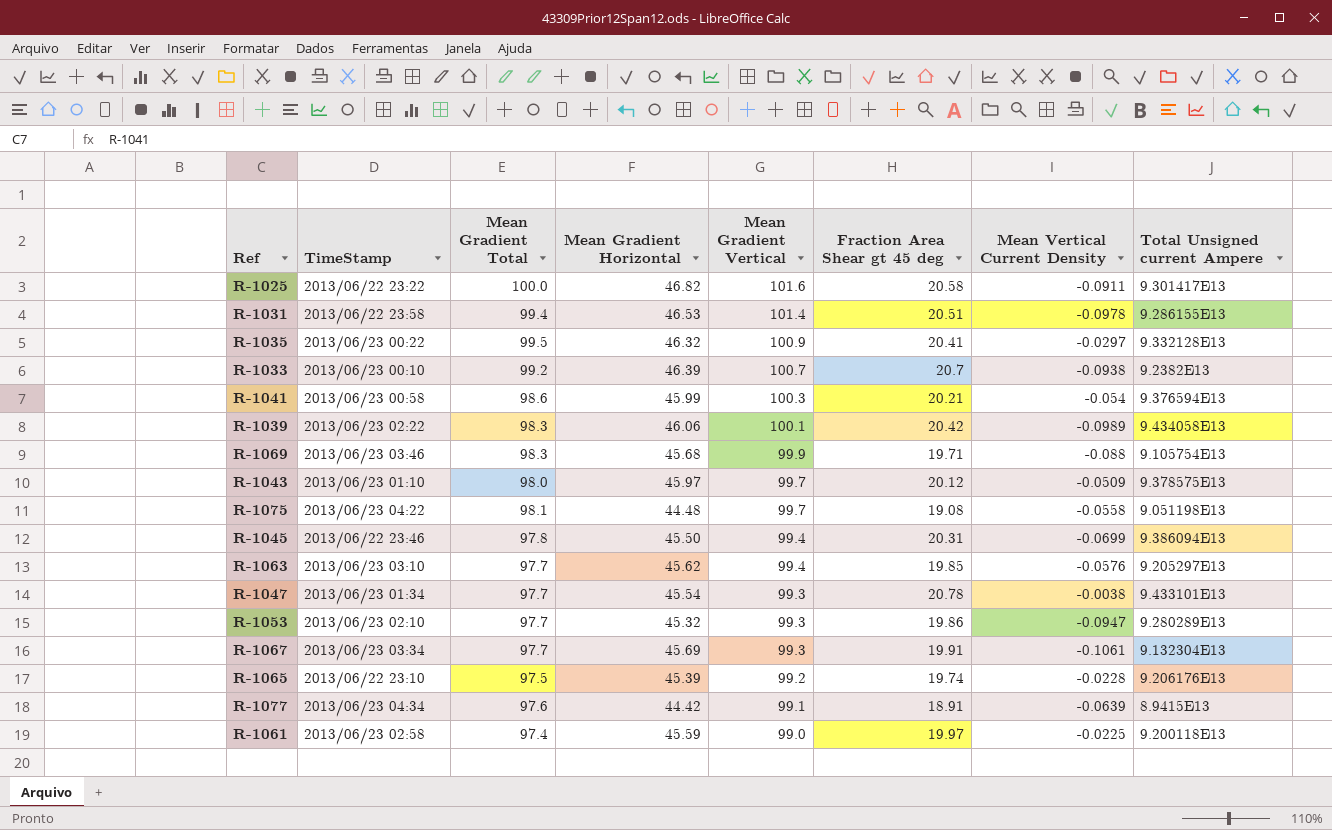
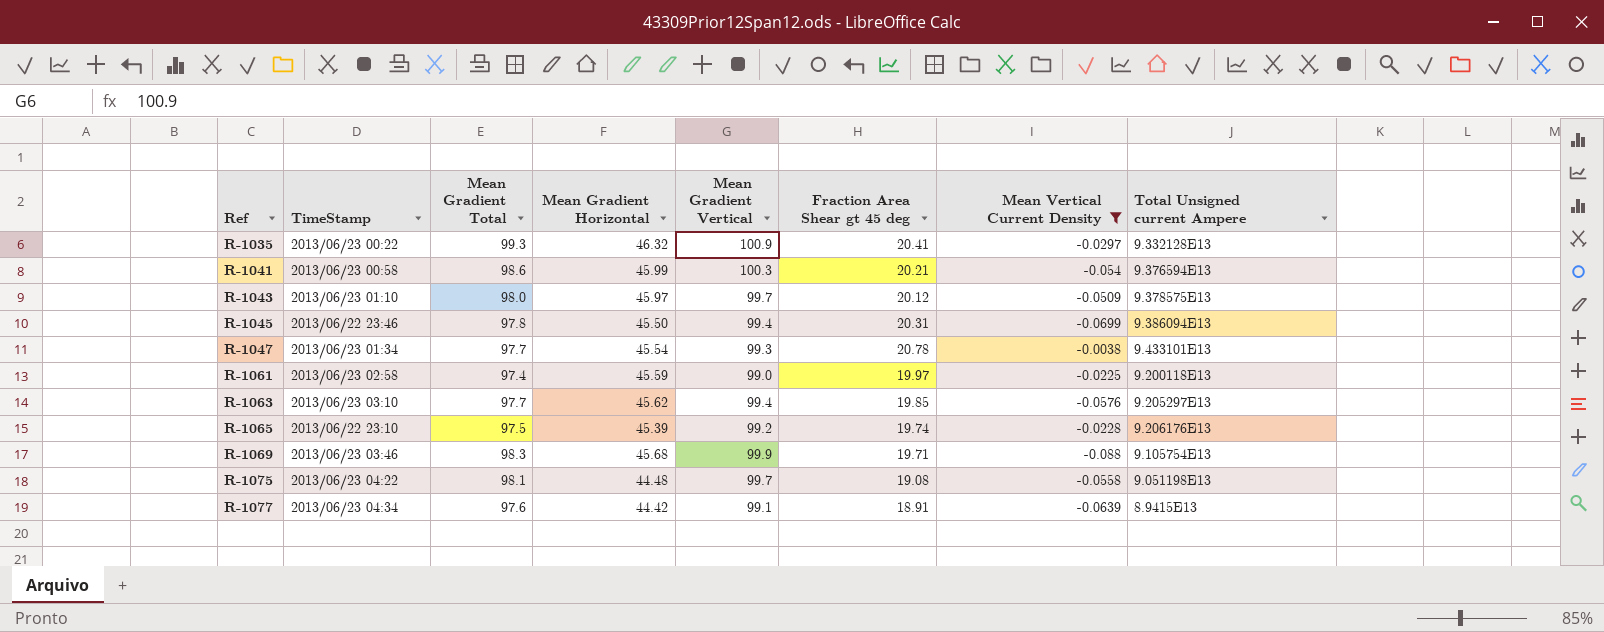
filter: none -> Mean Vertical Current Density >= -0.088
row order: Mean Gradient Vertical descending -> Ref ascending
R-1035 | Mean Gradient Total: 99.5 -> 99.3

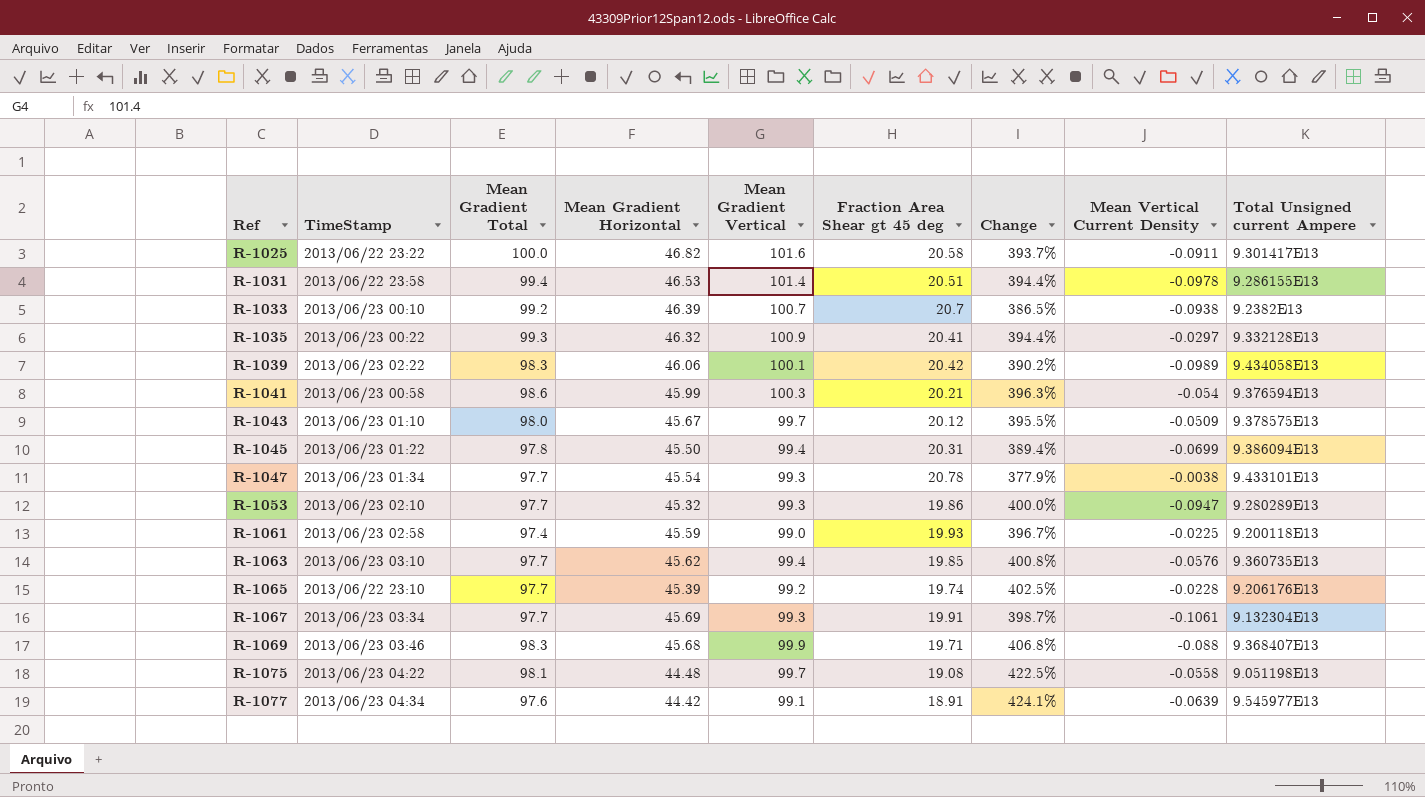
filter: Mean Vertical Current Density >= -0.088 -> none
column Change | formula: none -> ([Mean Gradient Vertical] - [Fraction Area Shear gt 45 deg]) / [Fraction Area Shear gt 45 deg]
R-1043 | Mean Gradient Horizontal: 45.97 -> 45.67
R-1045 | TimeStamp: 2013/06/22 23:46 -> 2013/06/23 01:22
R-1061 | Fraction Area Shear gt 45 deg: 19.97 -> 19.93
R-1063 | Total Unsigned current Ampere: 9.205297E13 -> 9.360735E13
R-1065 | Mean Gradient Total: 97.5 -> 97.7
R-1069 | Total Unsigned current Ampere: 9.105754E13 -> 9.368407E13
R-1077 | Total Unsigned current Ampere: 8.9415E13 -> 9.545977E13

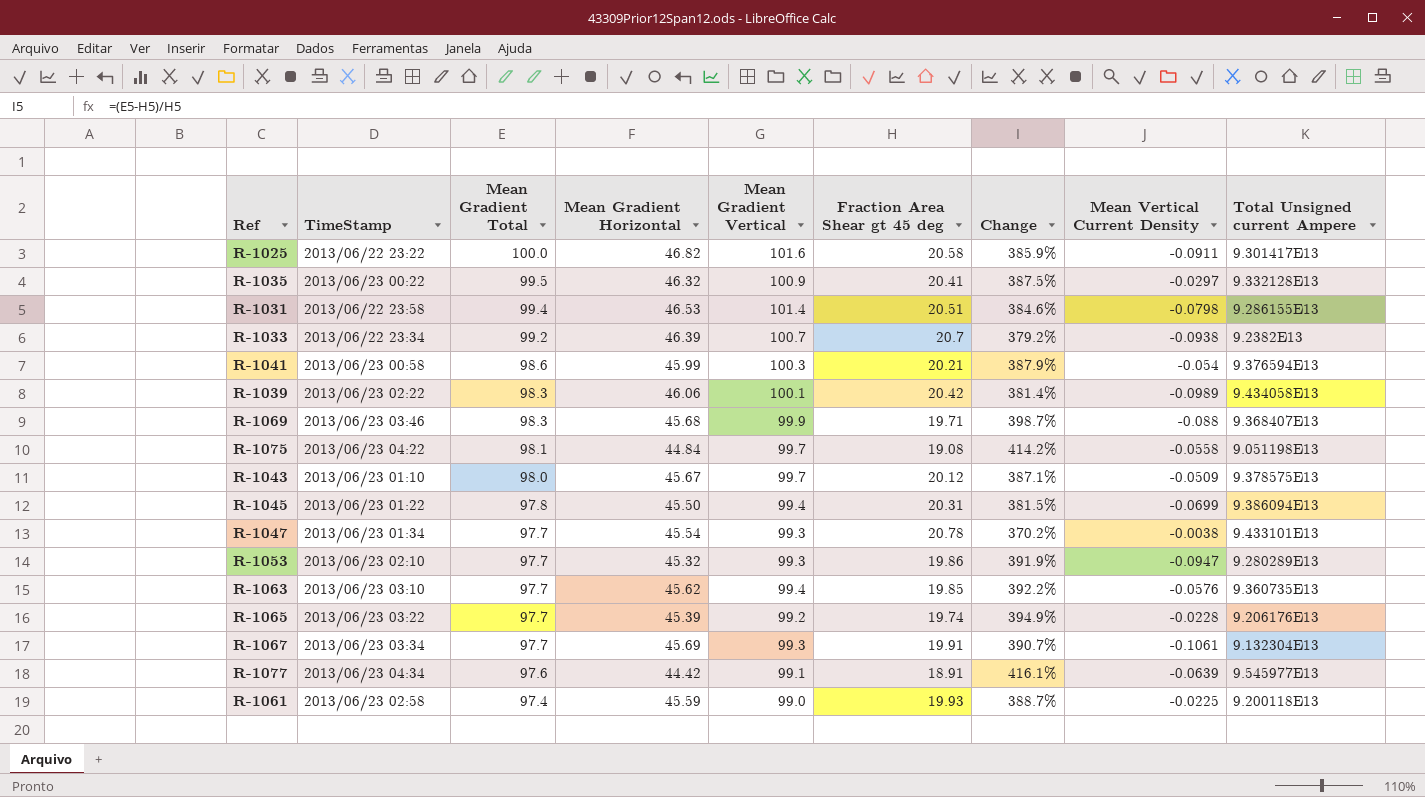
row order: Ref ascending -> Mean Gradient Total descending
column Change | formula: ([Mean Gradient Vertical] - [Fraction Area Shear gt 45 deg]) / [Fraction Area Shear gt 45 deg] -> ([Mean Gradient Total] - [Fraction Area Shear gt 45 deg]) / [Fraction Area Shear gt 45 deg]
R-1035 | Mean Gradient Total: 99.3 -> 99.5
R-1031 | Mean Vertical Current Density: -0.0978 -> -0.0798
R-1033 | TimeStamp: 2013/06/23 00:10 -> 2013/06/22 23:34
R-1075 | Mean Gradient Horizontal: 44.48 -> 44.84
R-1065 | TimeStamp: 2013/06/22 23:10 -> 2013/06/23 03:22

